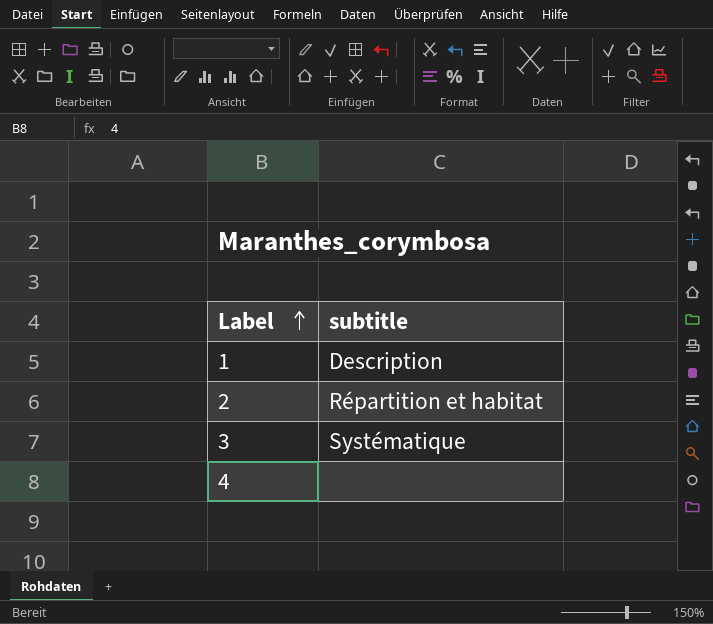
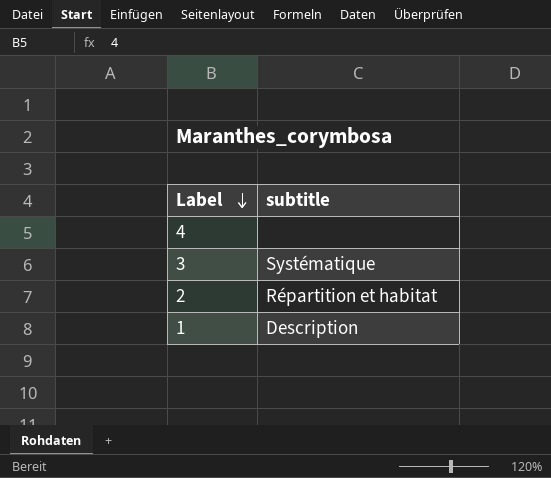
row order: Label ascending -> Label descending

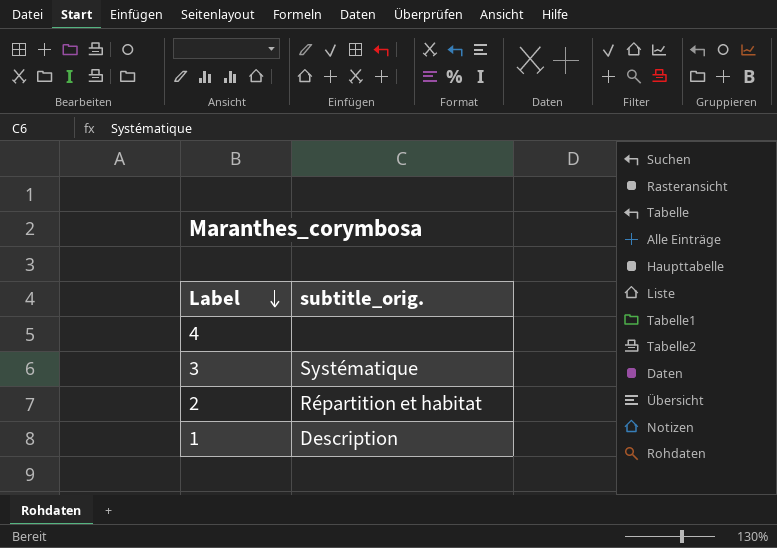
column name: subtitle -> subtitle_orig.

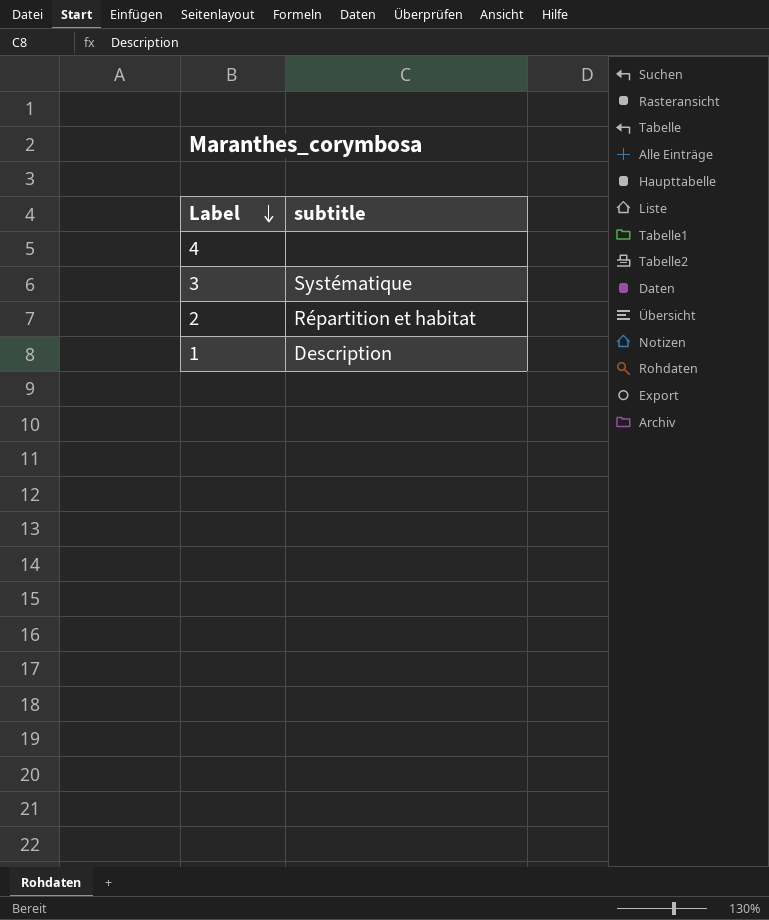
column name: subtitle_orig. -> subtitle

